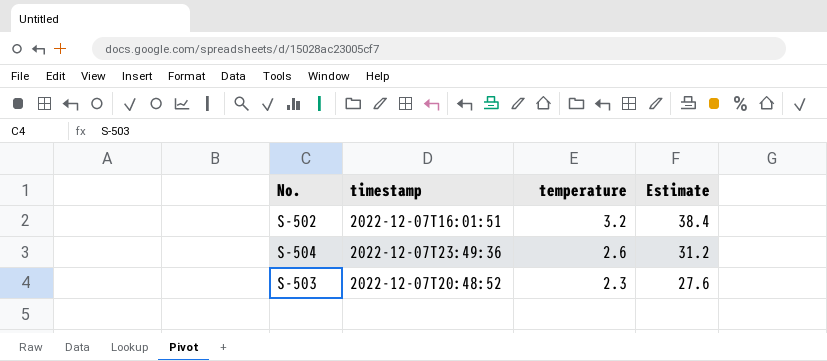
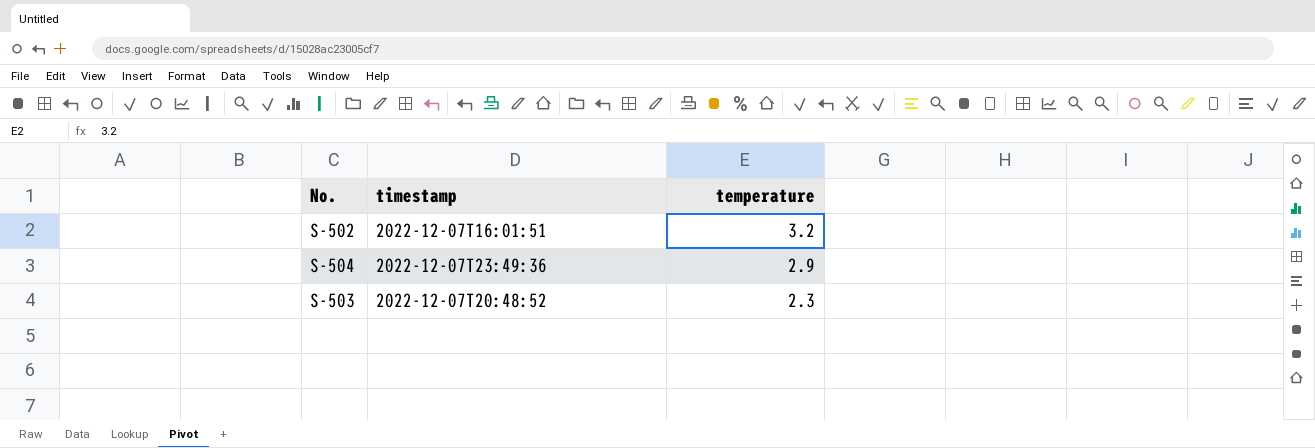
column Estimate | formula: [temperature] * 12 -> none
S-504 | temperature: 2.6 -> 2.9

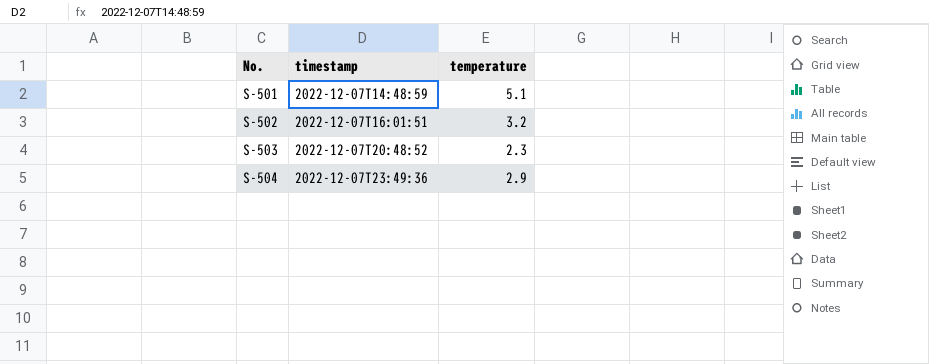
row order: temperature descending -> No. ascending
row S-501: none -> 2022-12-07T14:48:59 | 5.1

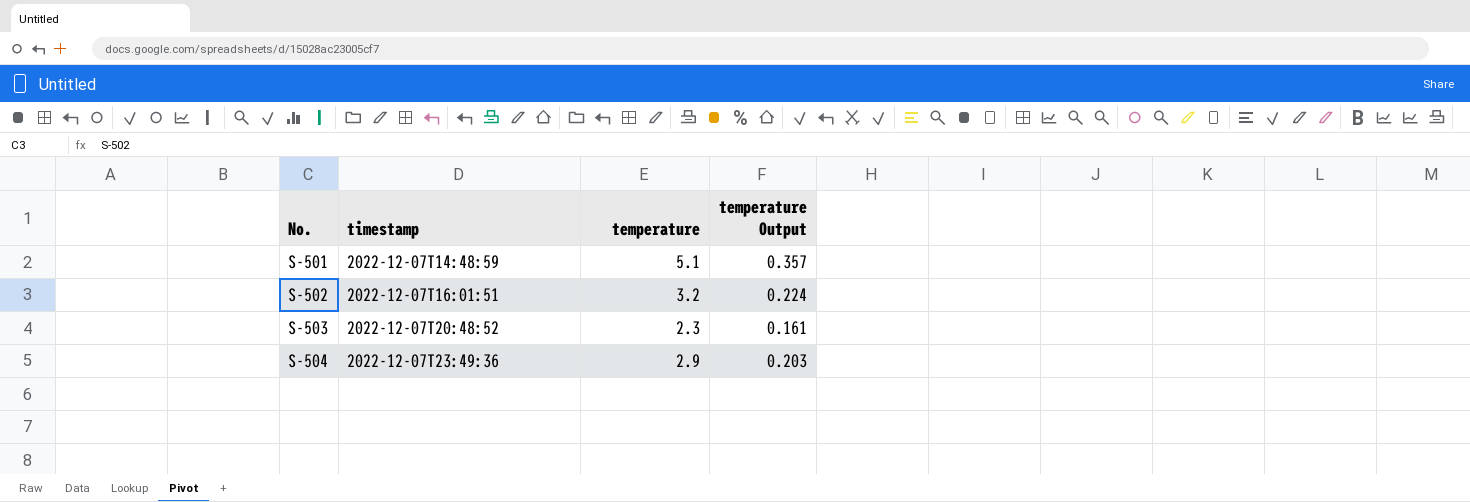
column temperature Output | formula: none -> [temperature] * 0.07

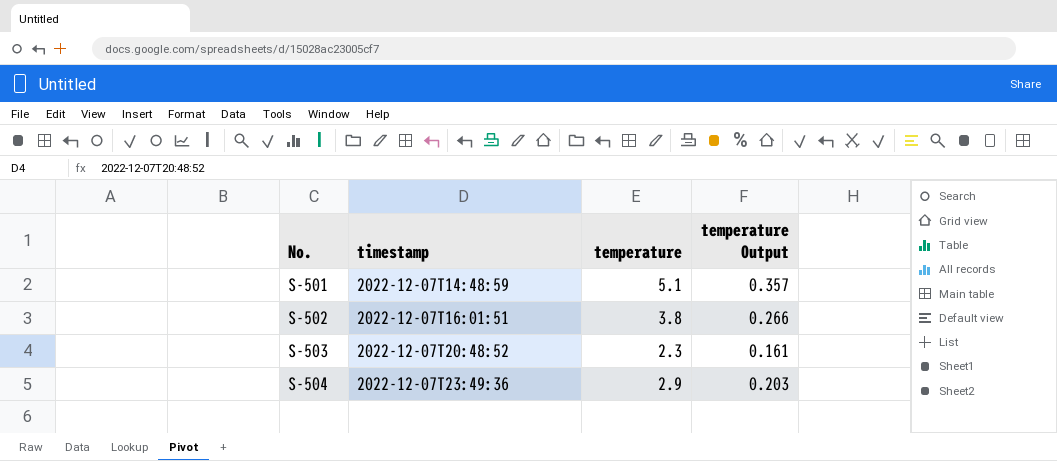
S-502 | temperature: 3.2 -> 3.8
S-502 | temperature Output: 0.224 -> 0.266

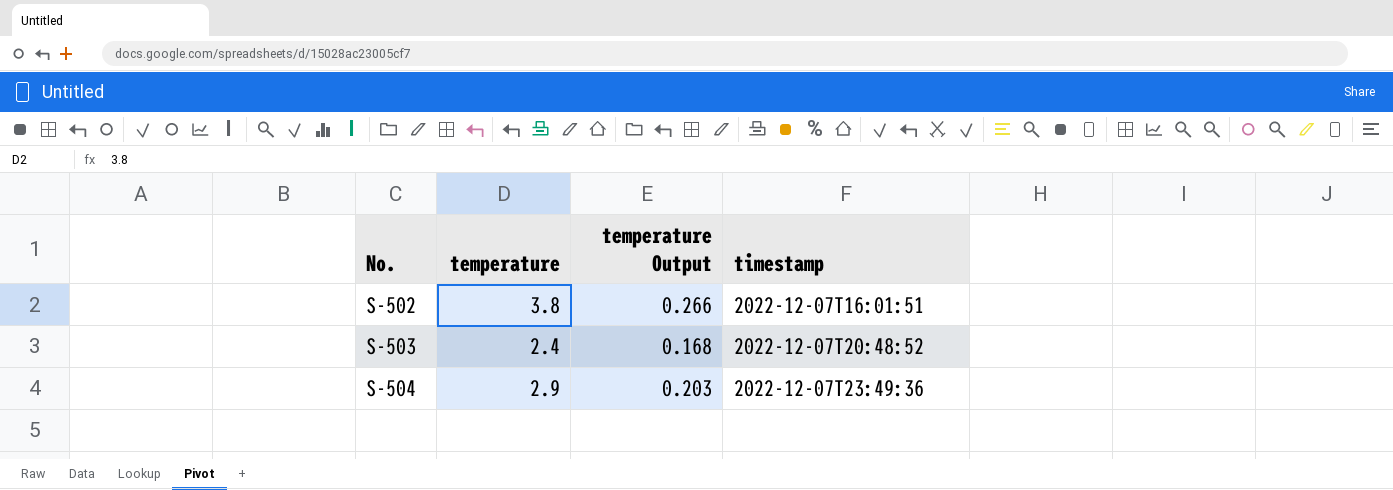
column timestamp | position: 2 -> 4
row S-501: 2022-12-07T14:48:59 | 5.1 | 0.357 -> none
S-503 | temperature: 2.3 -> 2.4
S-503 | temperature Output: 0.161 -> 0.168

